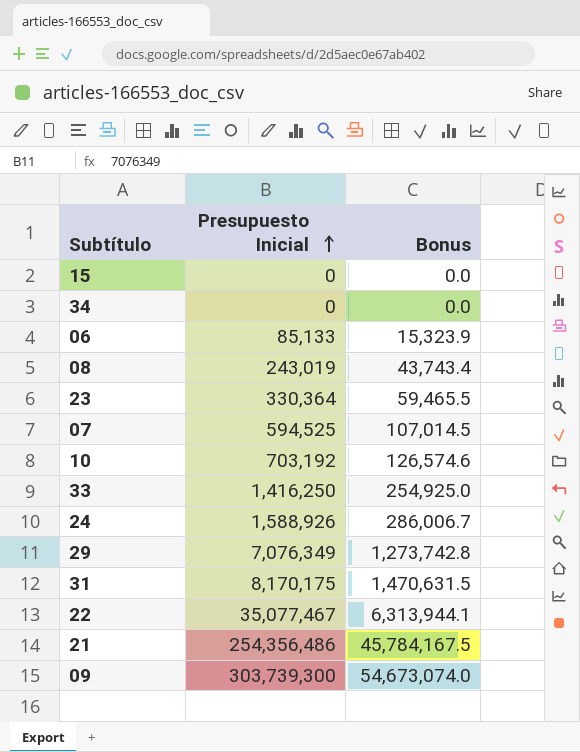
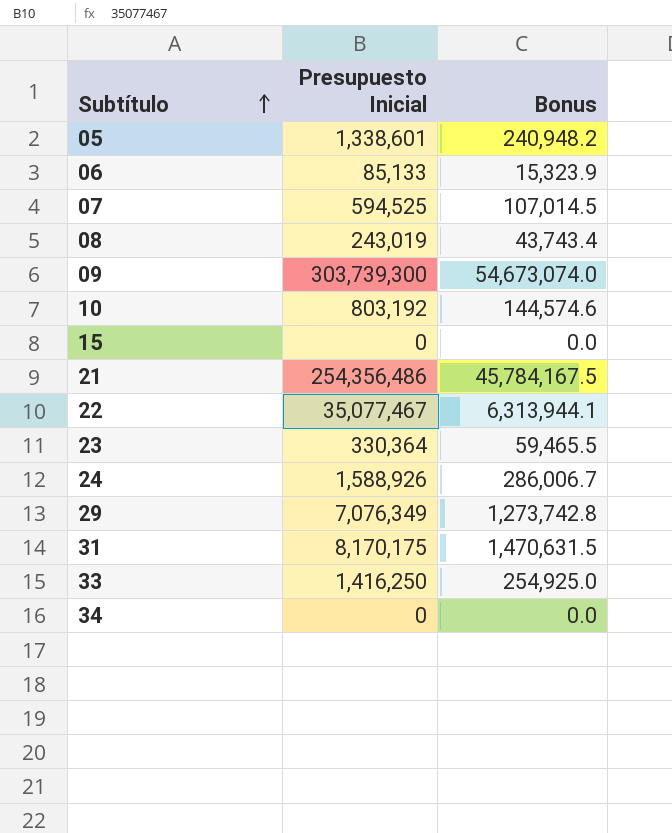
row order: Presupuesto Inicial ascending -> Subtítulo ascending
row 05: none -> 1,338,601 | 240,948.2
10 | Presupuesto Inicial: 703,192 -> 803,192
10 | Bonus: 126,574.6 -> 144,574.6

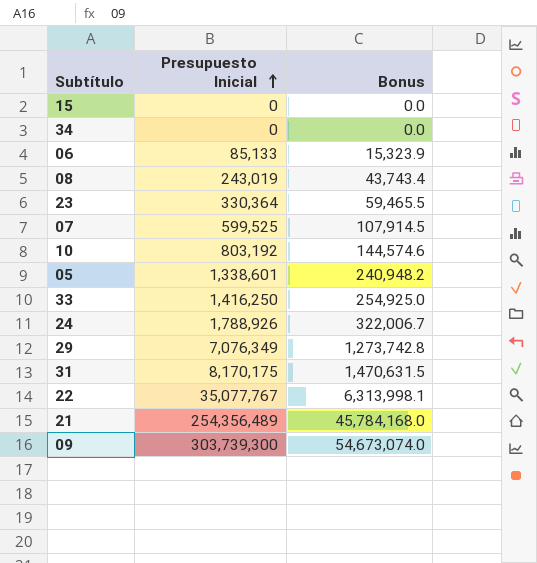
row order: Subtítulo ascending -> Presupuesto Inicial ascending
07 | Presupuesto Inicial: 594,525 -> 599,525
07 | Bonus: 107,014.5 -> 107,914.5
24 | Presupuesto Inicial: 1,588,926 -> 1,788,926
24 | Bonus: 286,006.7 -> 322,006.7
22 | Presupuesto Inicial: 35,077,467 -> 35,077,767
22 | Bonus: 6,313,944.1 -> 6,313,998.1
21 | Presupuesto Inicial: 254,356,486 -> 254,356,489
21 | Bonus: 45,784,167.5 -> 45,784,168.0

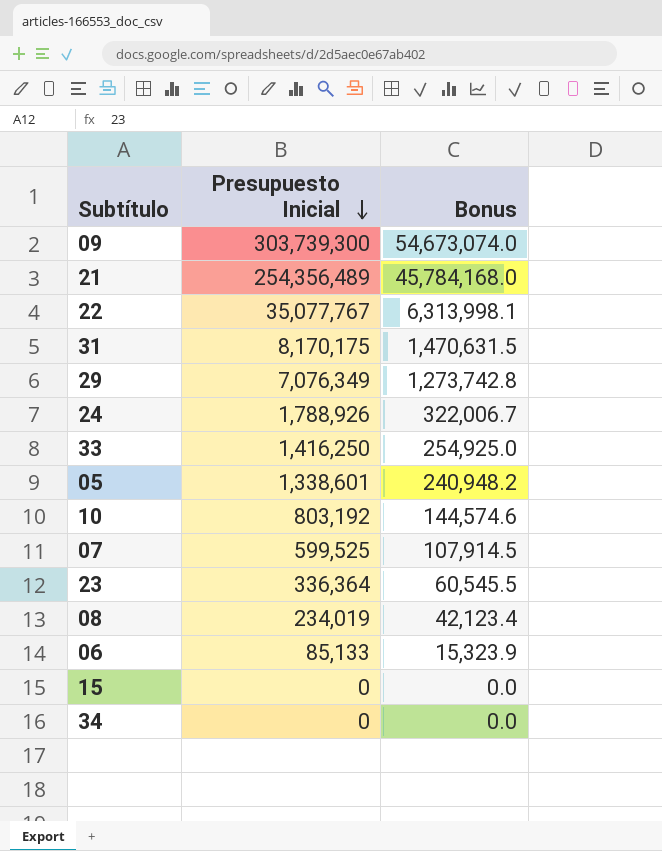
row order: Presupuesto Inicial ascending -> Presupuesto Inicial descending
23 | Presupuesto Inicial: 330,364 -> 336,364
23 | Bonus: 59,465.5 -> 60,545.5
08 | Presupuesto Inicial: 243,019 -> 234,019
08 | Bonus: 43,743.4 -> 42,123.4

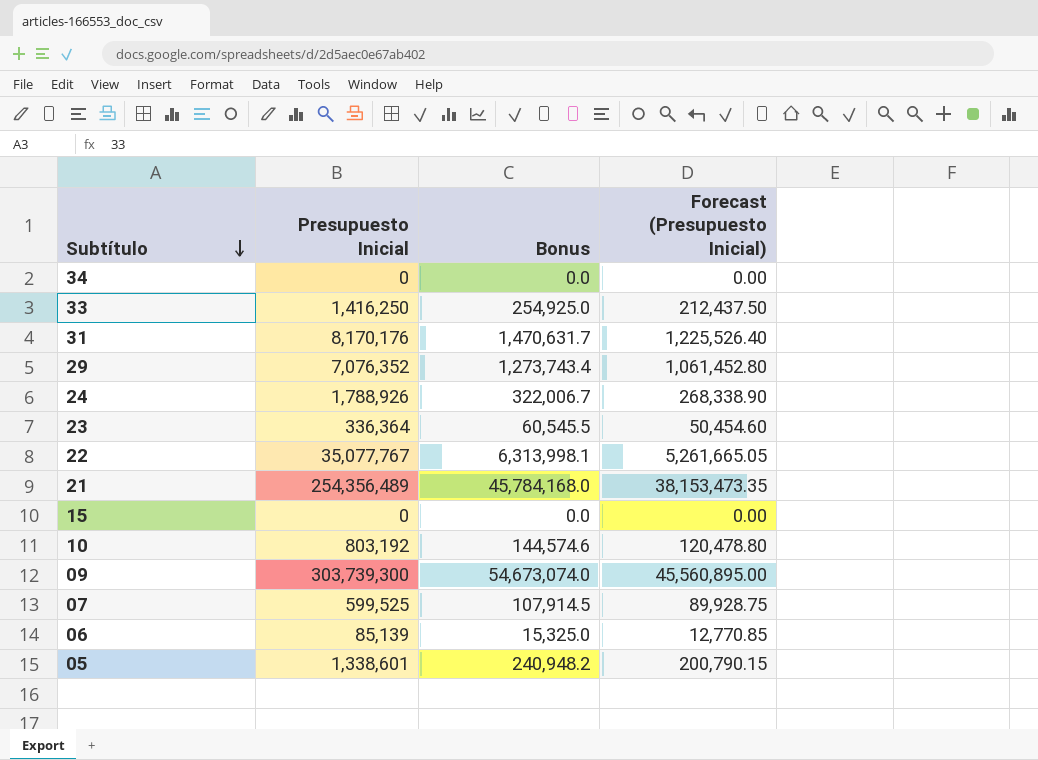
row order: Presupuesto Inicial descending -> Subtítulo descending
column Forecast (Presupuesto Inicial) | formula: none -> [Presupuesto Inicial] * 0.15
row 08: 234,019 | 42,123.4 -> none
31 | Presupuesto Inicial: 8,170,175 -> 8,170,176
31 | Bonus: 1,470,631.5 -> 1,470,631.7
29 | Presupuesto Inicial: 7,076,349 -> 7,076,352
29 | Bonus: 1,273,742.8 -> 1,273,743.4
06 | Presupuesto Inicial: 85,133 -> 85,139
06 | Bonus: 15,323.9 -> 15,325.0

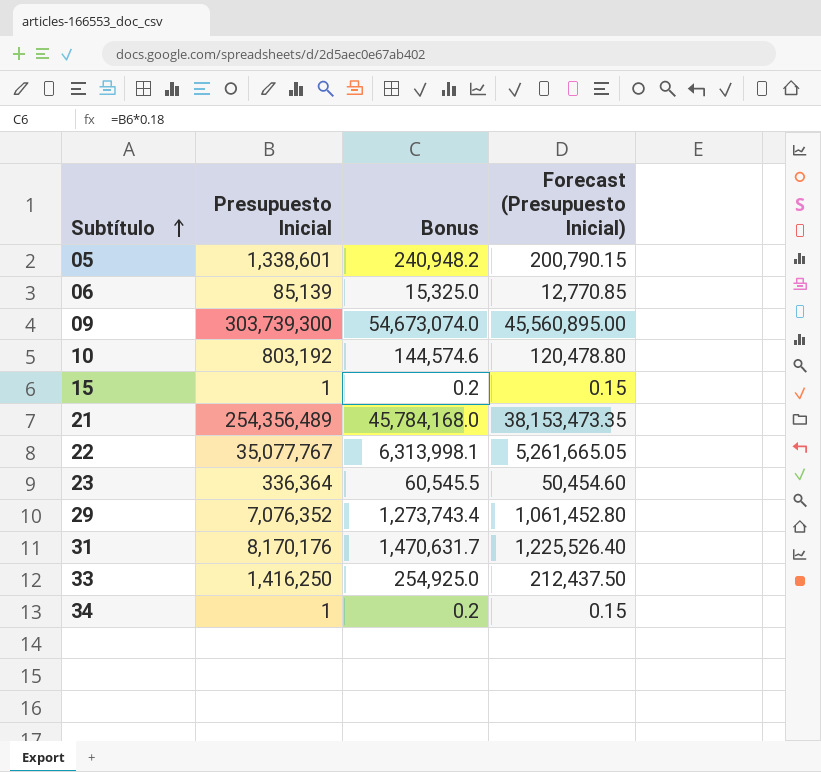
row order: Subtítulo descending -> Subtítulo ascending
row 24: 1,788,926 | 322,006.7 | 268,338.90 -> none
row 07: 599,525 | 107,914.5 | 89,928.75 -> none
15 | Presupuesto Inicial: 0 -> 1
15 | Bonus: 0.0 -> 0.2
15 | Forecast (Presupuesto Inicial): 0.00 -> 0.15
34 | Presupuesto Inicial: 0 -> 1
34 | Bonus: 0.0 -> 0.2
34 | Forecast (Presupuesto Inicial): 0.00 -> 0.15

